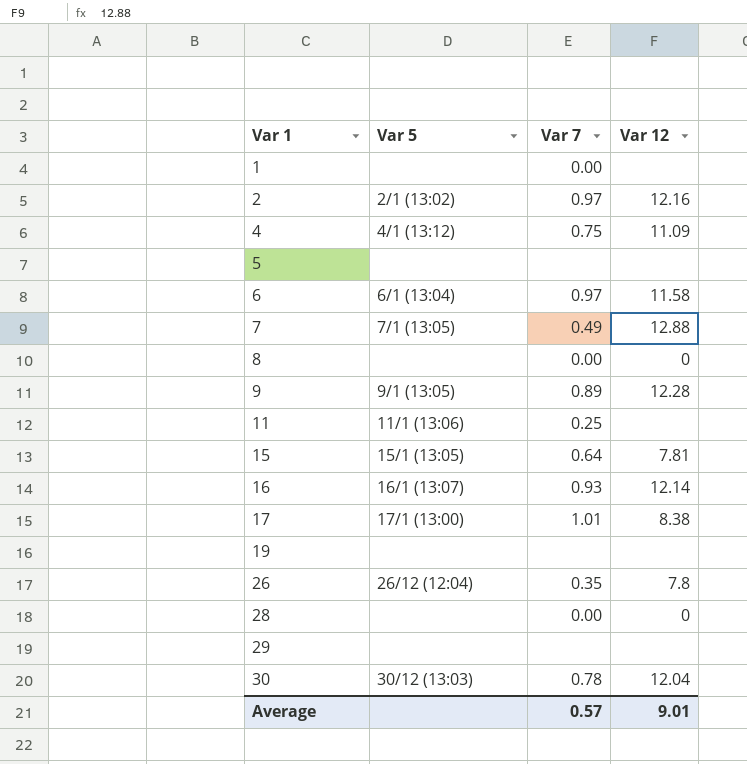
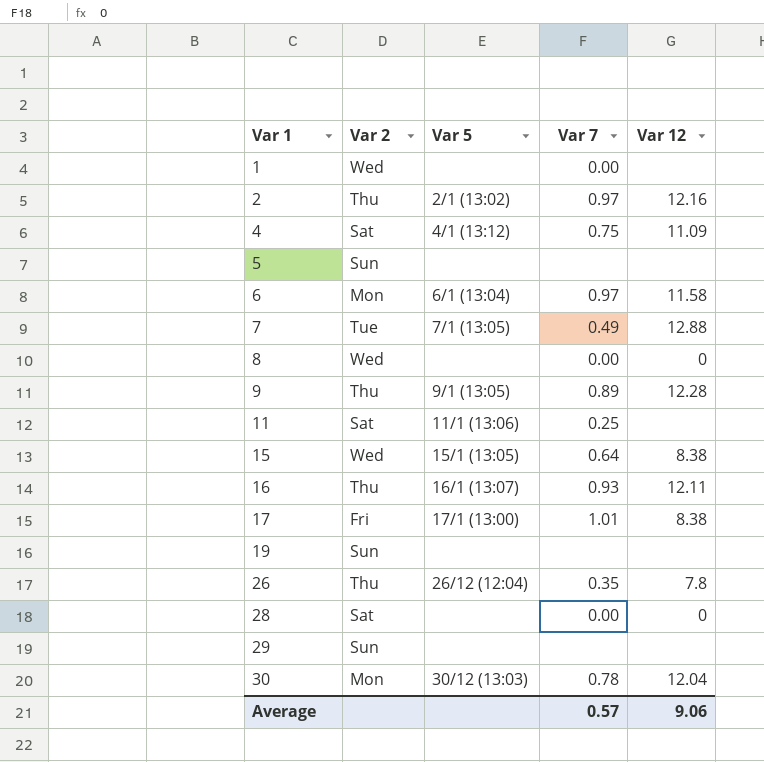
column Var 2 | position: none -> 2
15 | Var 12: 7.81 -> 8.38
16 | Var 12: 12.14 -> 12.11
Average | Var 12: 9.01 -> 9.06

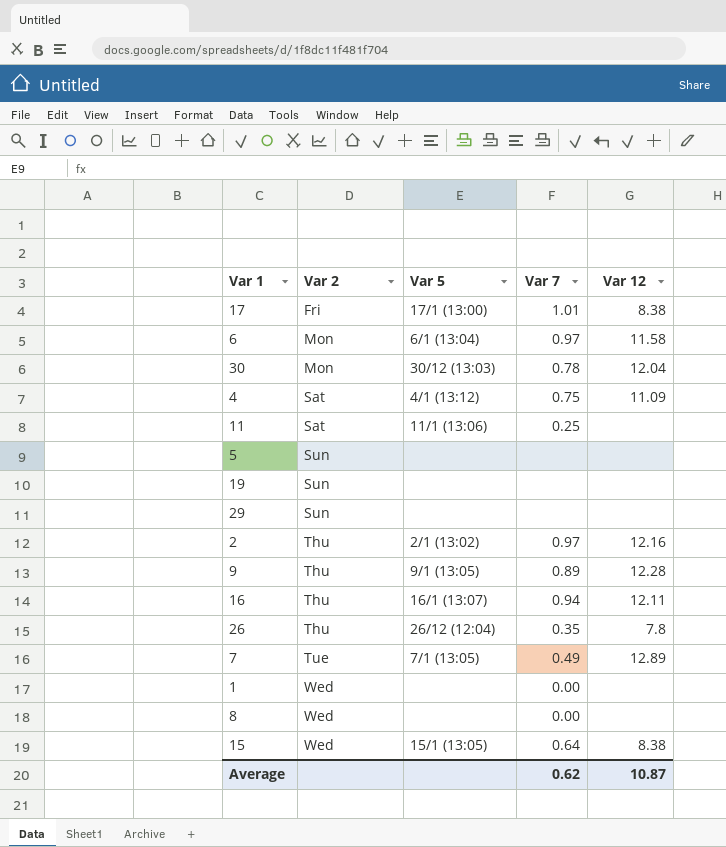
row order: Var 1 ascending -> Var 2 ascending
row 28: Sat | none | 0.00 | 0 -> none
16 | Var 7: 0.93 -> 0.94
7 | Var 12: 12.88 -> 12.89
8 | Var 12: 0 -> none
Average | Var 7: 0.57 -> 0.62
Average | Var 12: 9.06 -> 10.87

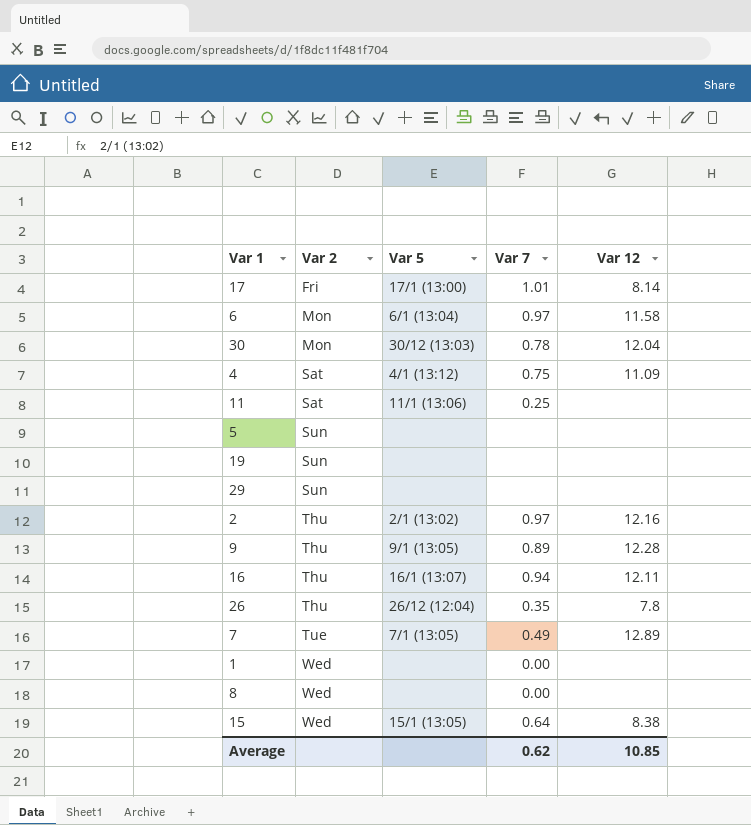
17 | Var 12: 8.38 -> 8.14
Average | Var 12: 10.87 -> 10.85

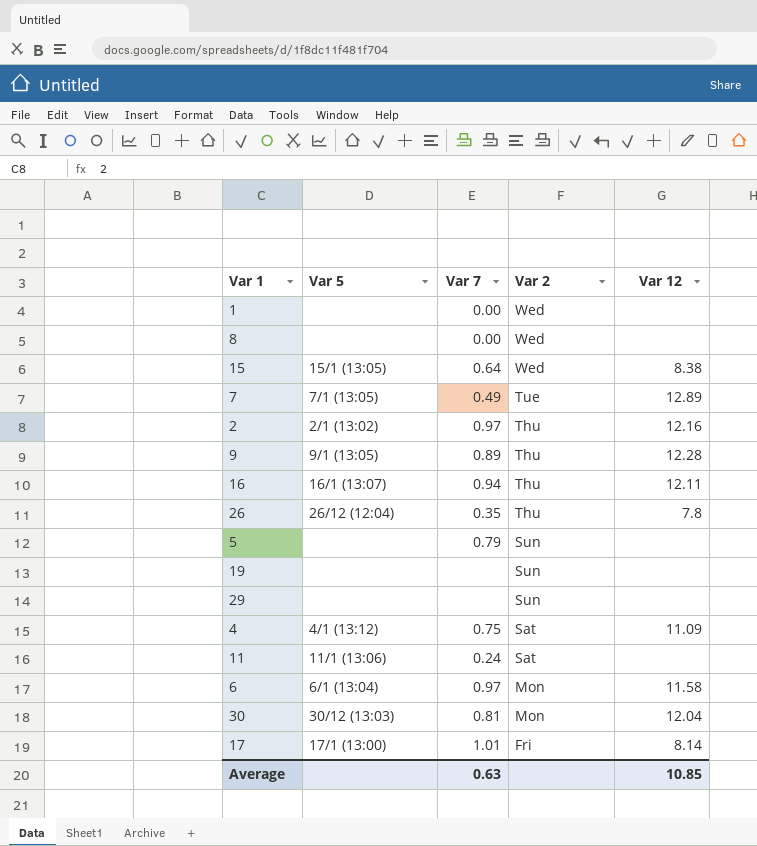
row order: Var 2 ascending -> Var 2 descending
column Var 2 | position: 2 -> 4
5 | Var 7: none -> 0.79
11 | Var 7: 0.25 -> 0.24
30 | Var 7: 0.78 -> 0.81
Average | Var 7: 0.62 -> 0.63

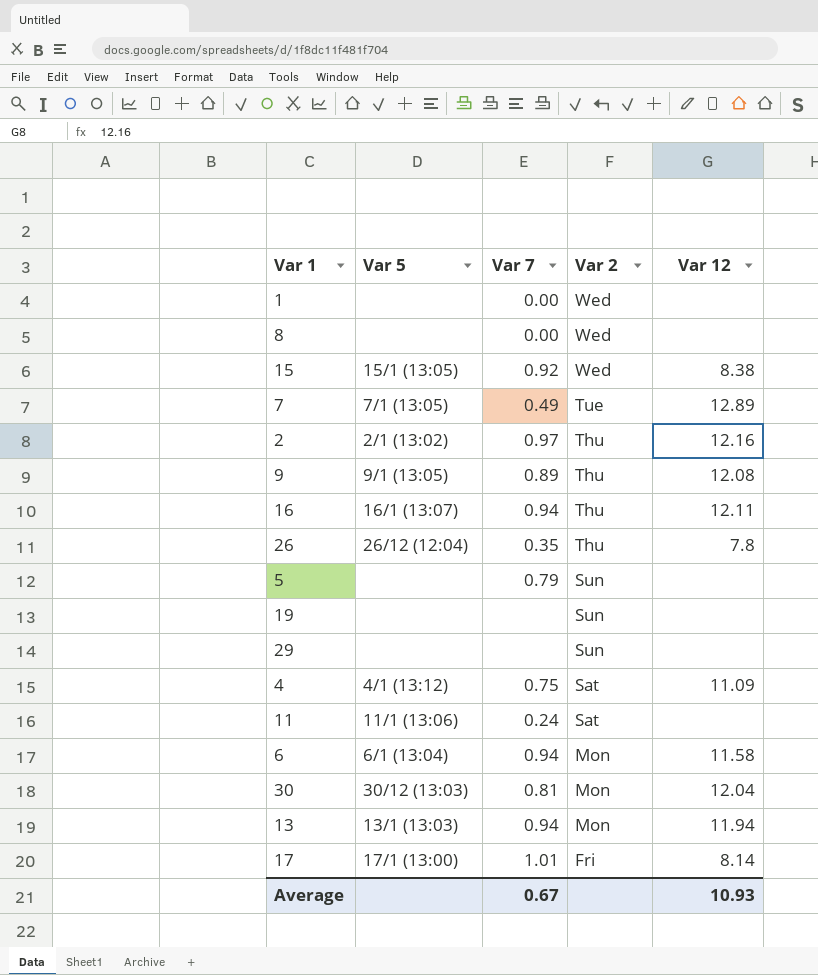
15 | Var 7: 0.64 -> 0.92
9 | Var 12: 12.28 -> 12.08
6 | Var 7: 0.97 -> 0.94
row 13: none -> 13/1 (13:03) | 0.94 | Mon | 11.94
Average | Var 7: 0.63 -> 0.67
Average | Var 12: 10.85 -> 10.93

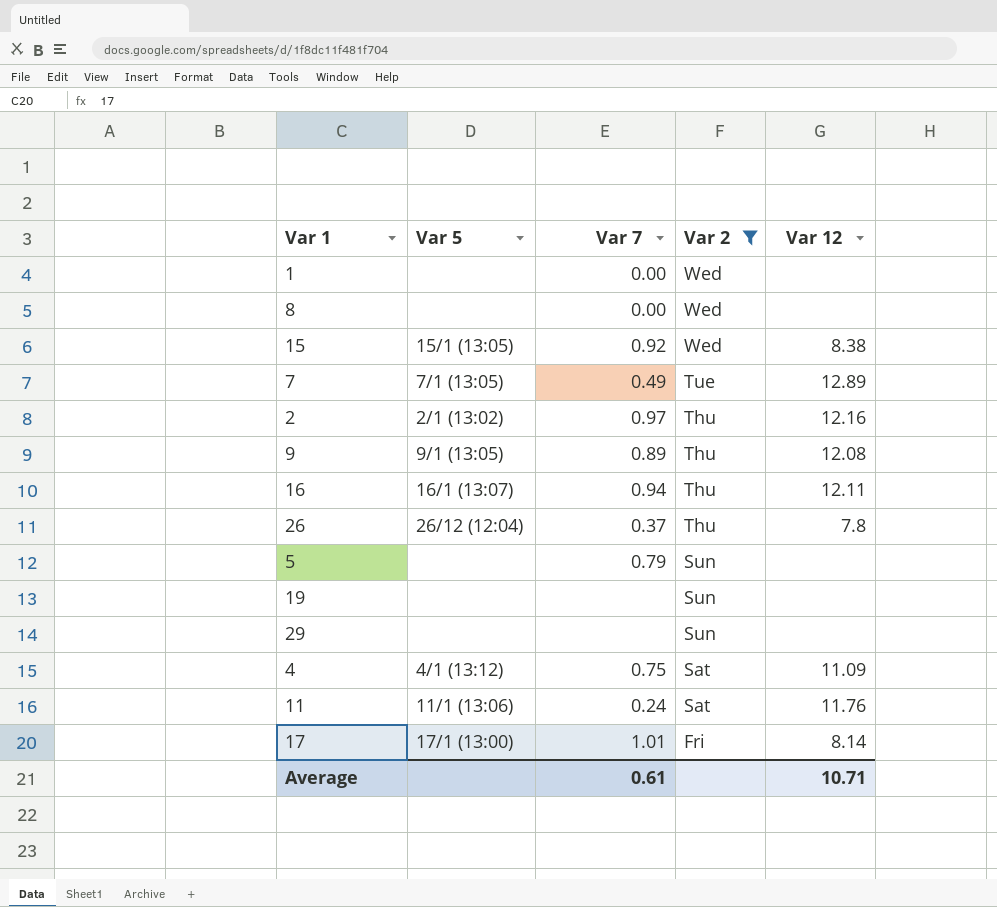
filter: none -> Var 2 != Mon
26 | Var 7: 0.35 -> 0.37
11 | Var 12: none -> 11.76
Average | Var 7: 0.67 -> 0.61
Average | Var 12: 10.93 -> 10.71

